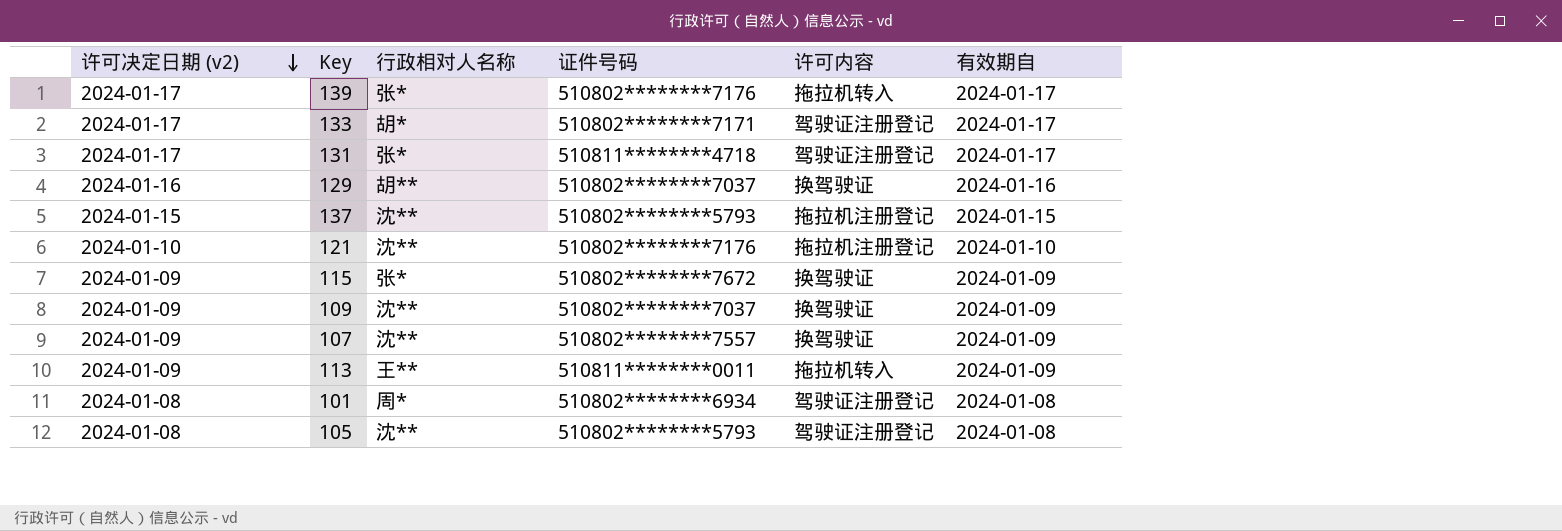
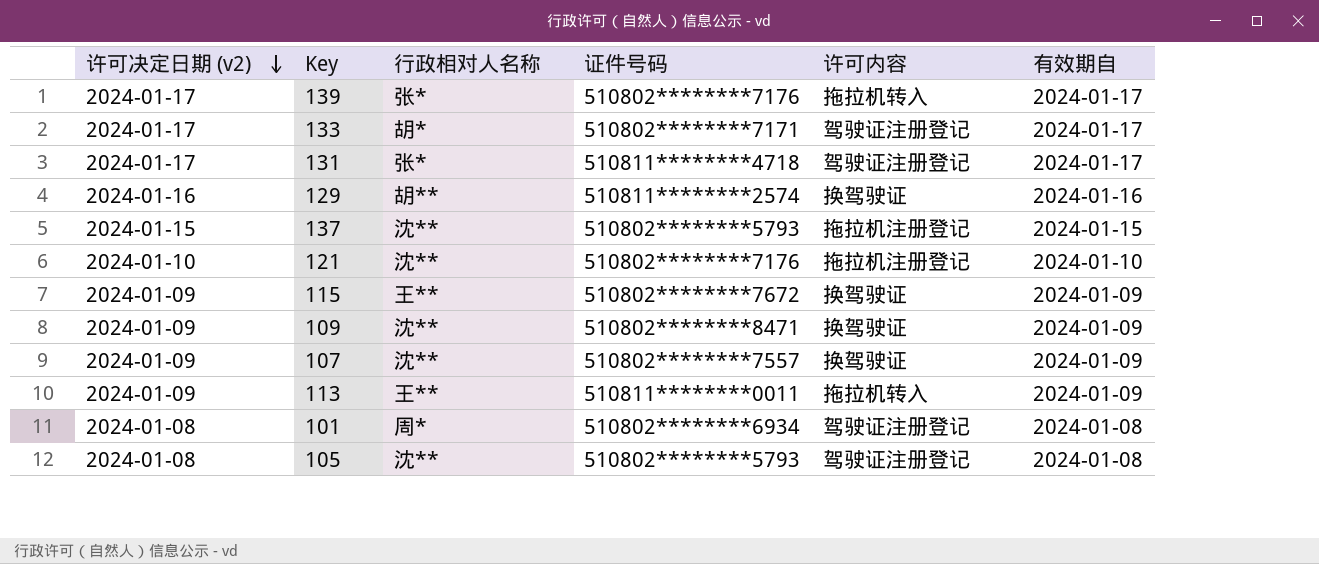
129 | 证件号码: 510802********7037 -> 510811********2574
115 | 行政相对人名称: 张* -> 王**
109 | 证件号码: 510802********7037 -> 510802********8471

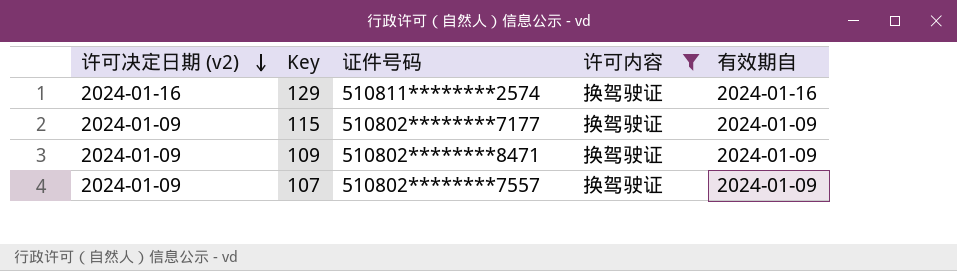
filter: none -> 许可内容 = 换驾驶证
column 行政相对人名称 | position: 3 -> none
115 | 证件号码: 510802********7672 -> 510802********7177

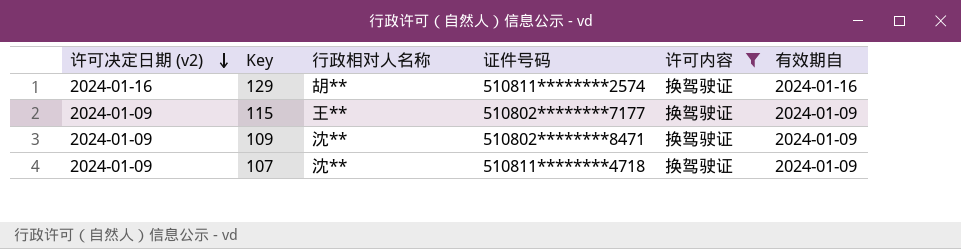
column 行政相对人名称 | position: none -> 3
107 | 证件号码: 510802********7557 -> 510811********4718

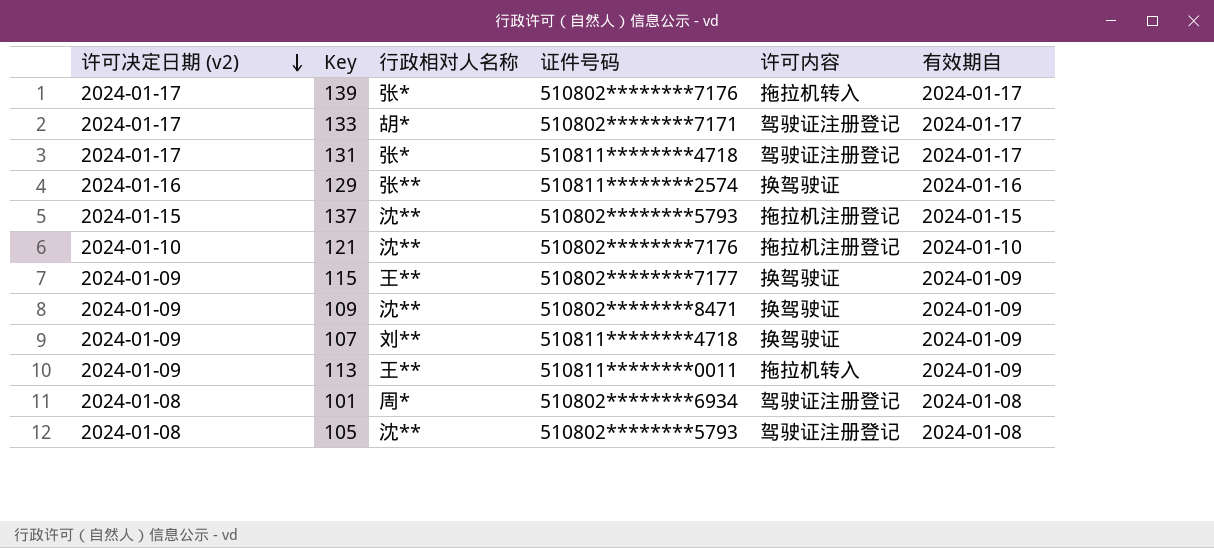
filter: 许可内容 = 换驾驶证 -> none
129 | 行政相对人名称: 胡** -> 张**
107 | 行政相对人名称: 沈** -> 刘**

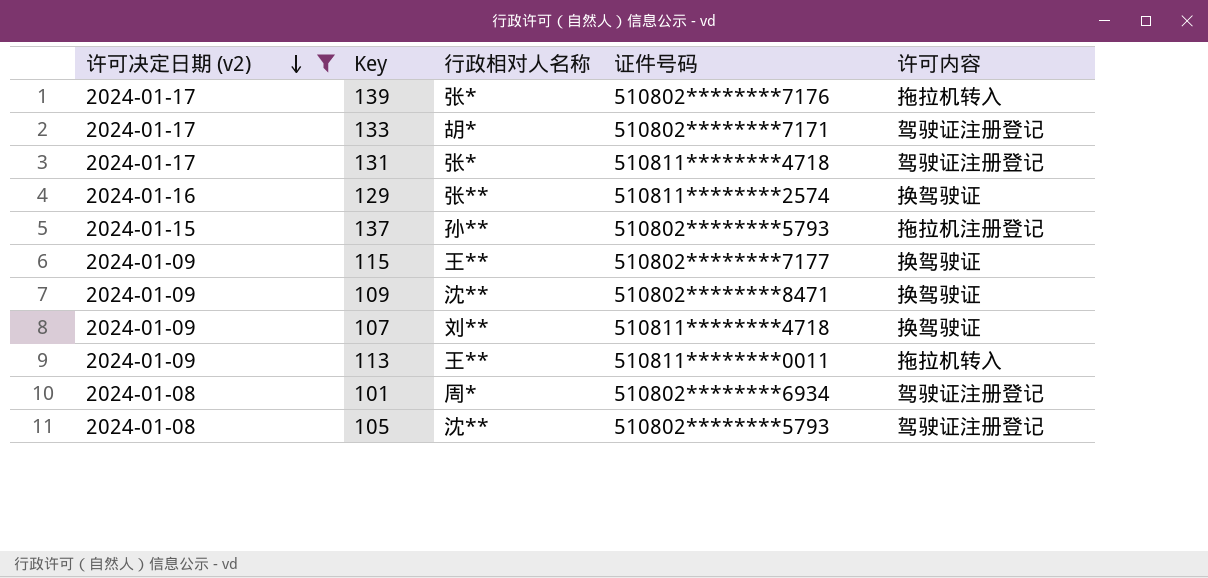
filter: none -> 许可决定日期 (v2) != 2024-01-10
column 有效期自 | position: 6 -> none
137 | 行政相对人名称: 沈** -> 孙**

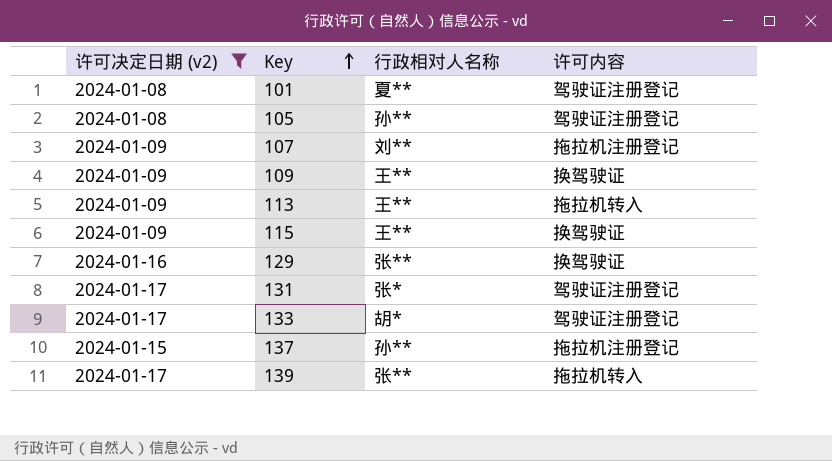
row order: 许可决定日期 (v2) descending -> Key ascending
column 证件号码 | position: 4 -> none
101 | 行政相对人名称: 周* -> 夏**
105 | 行政相对人名称: 沈** -> 孙**
107 | 许可内容: 换驾驶证 -> 拖拉机注册登记
109 | 行政相对人名称: 沈** -> 王**
139 | 行政相对人名称: 张* -> 张**

